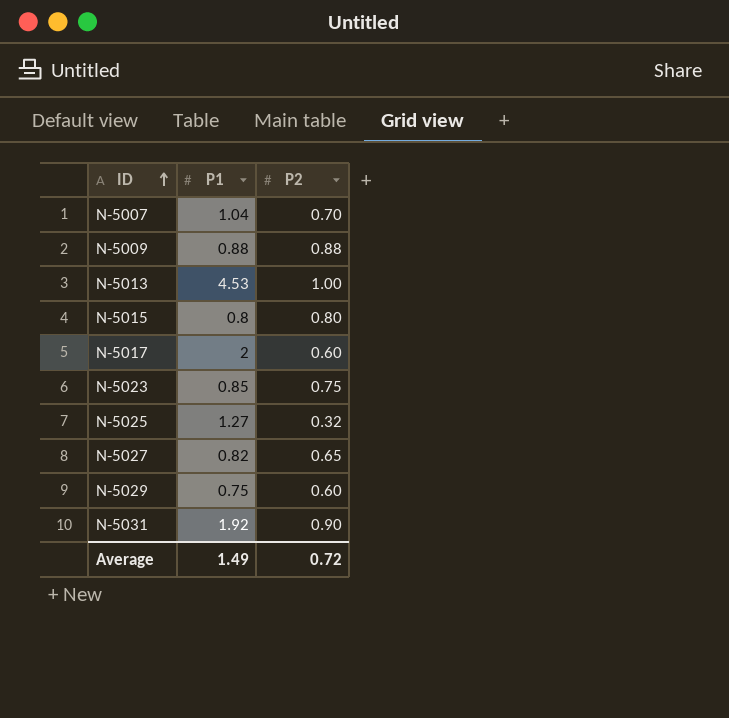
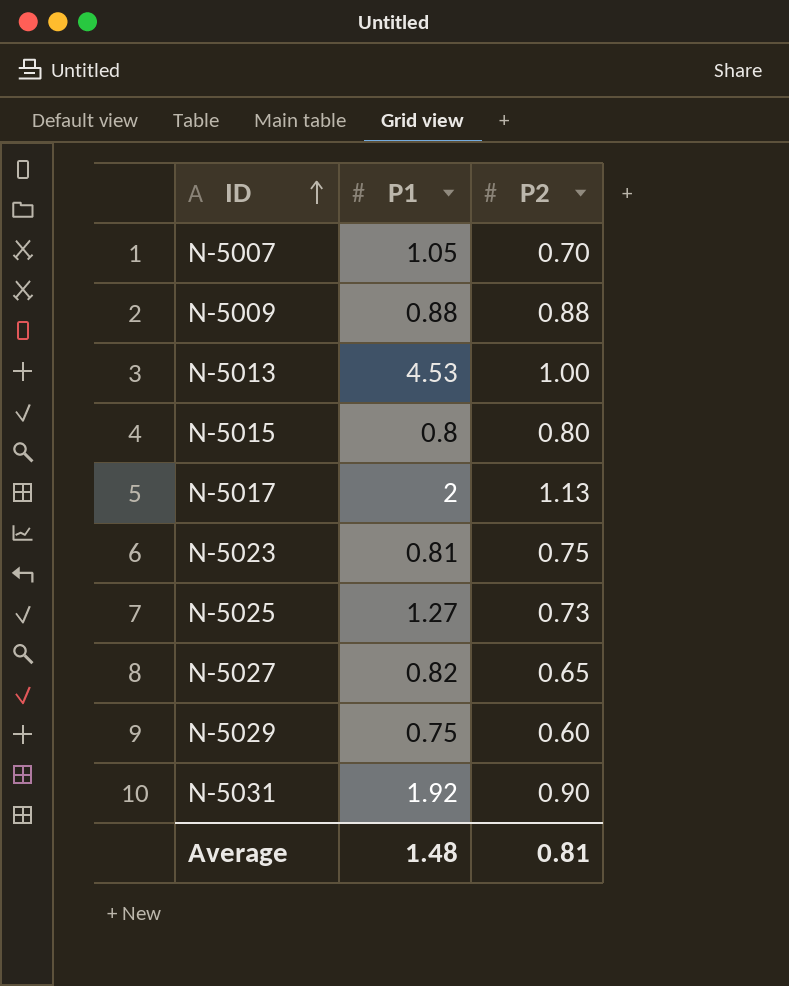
N-5007 | P1: 1.04 -> 1.05
N-5017 | P2: 0.60 -> 1.13
N-5023 | P1: 0.85 -> 0.81
N-5025 | P2: 0.32 -> 0.73
Average | P1: 1.49 -> 1.48
Average | P2: 0.72 -> 0.81

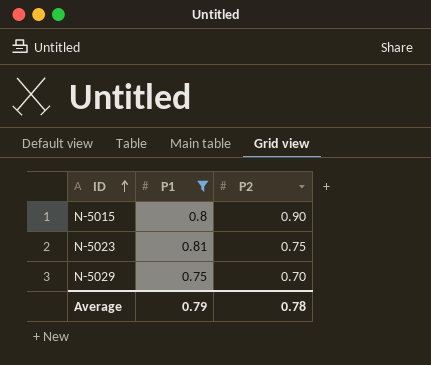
filter: none -> P1 <= 0.81
N-5015 | P2: 0.80 -> 0.90
N-5029 | P2: 0.60 -> 0.70
Average | P1: 1.48 -> 0.79
Average | P2: 0.81 -> 0.78

